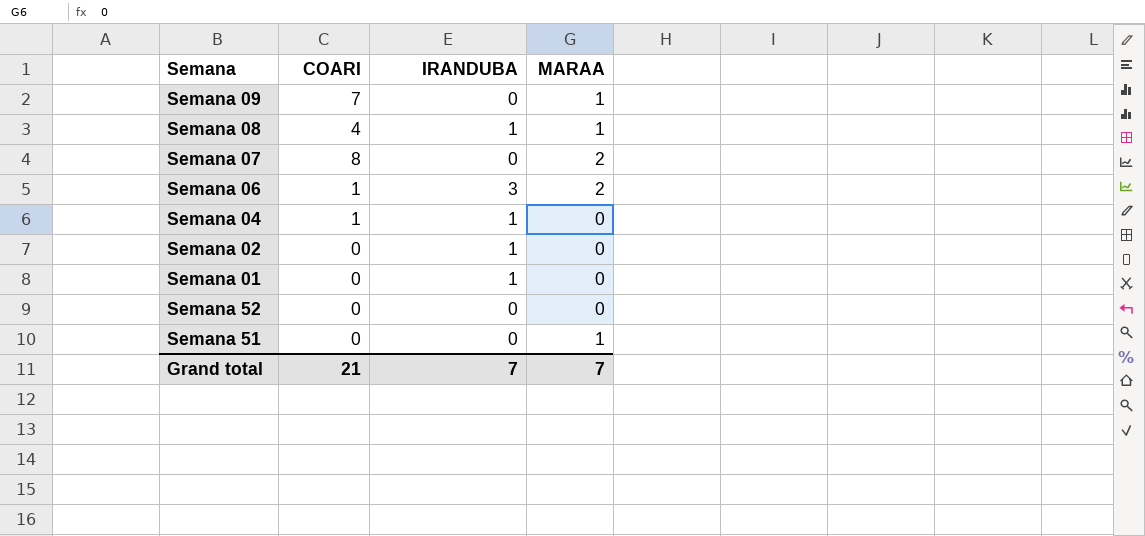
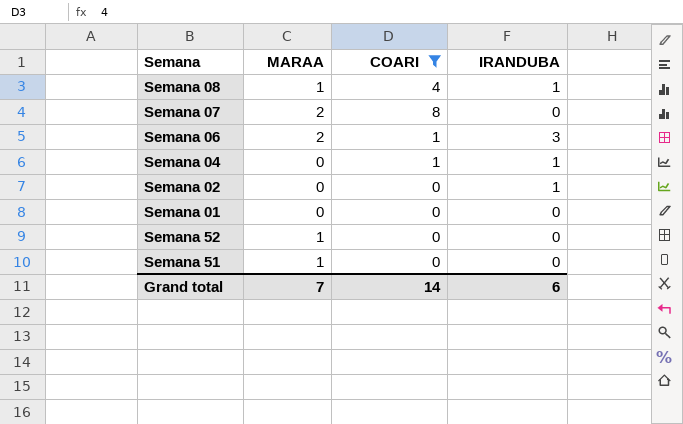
filter: none -> COARI != 7
column MARAA | position: 4 -> 2
Semana 01 | IRANDUBA: 1 -> 0
Semana 52 | MARAA: 0 -> 1
Grand total | COARI: 21 -> 14
Grand total | IRANDUBA: 7 -> 6

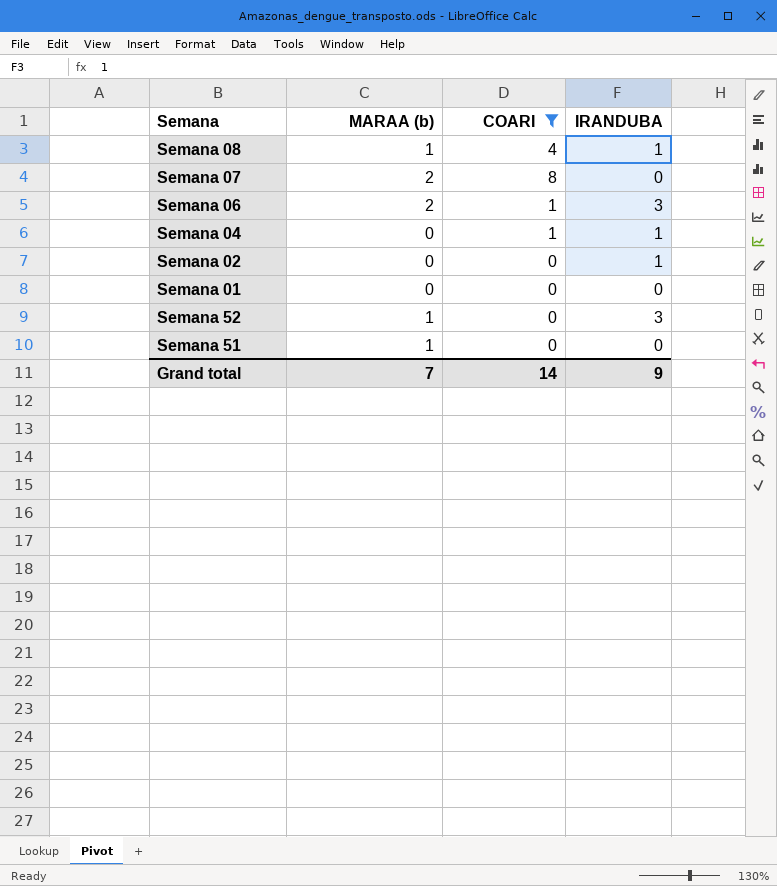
column name: MARAA -> MARAA (b)
Semana 52 | IRANDUBA: 0 -> 3
Grand total | IRANDUBA: 6 -> 9

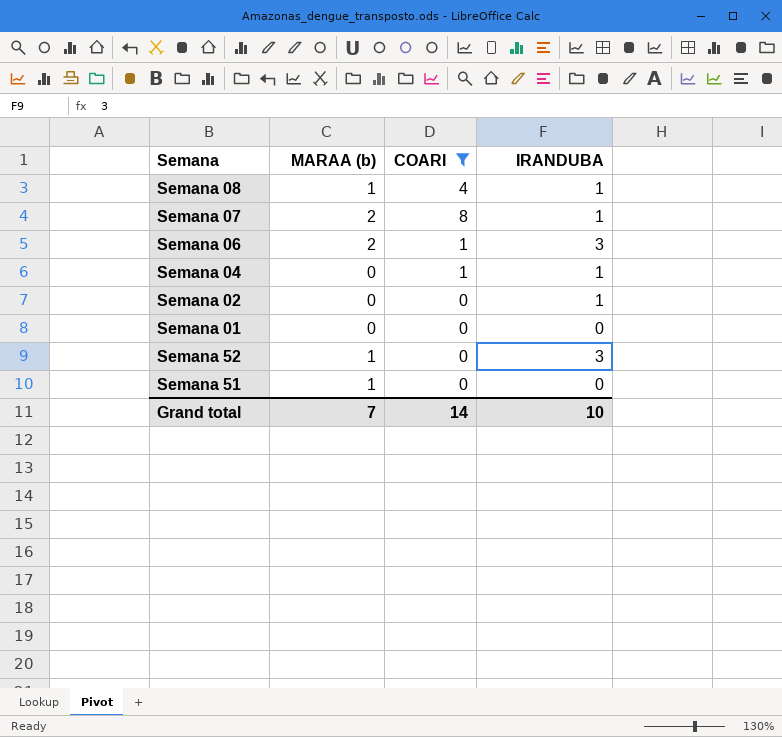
Semana 07 | IRANDUBA: 0 -> 1
Grand total | IRANDUBA: 9 -> 10

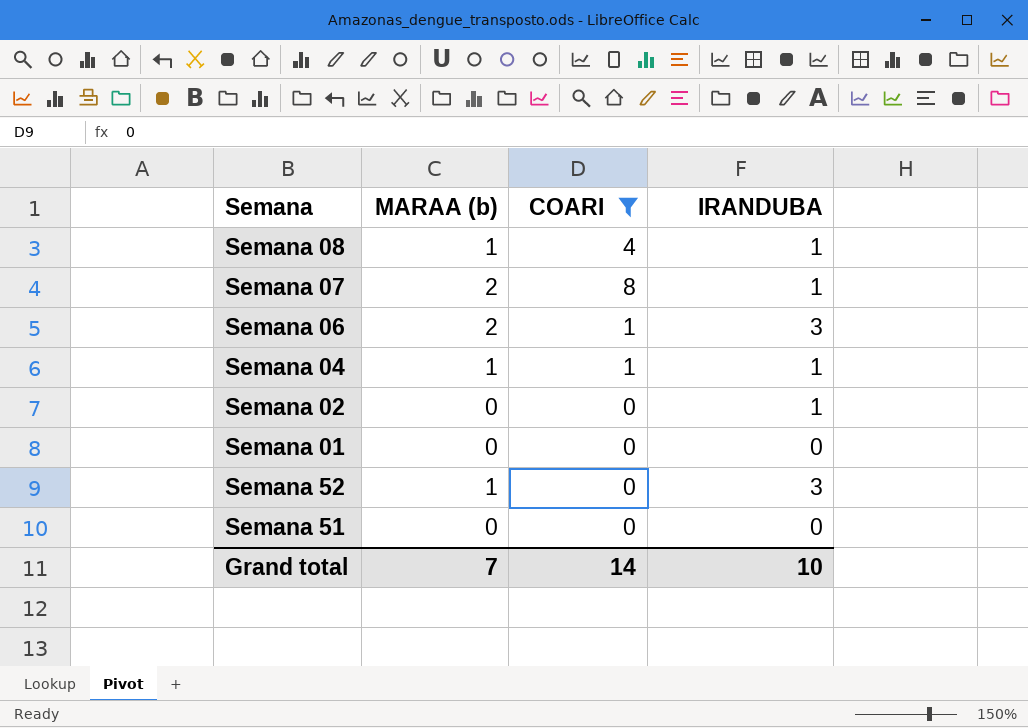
Semana 04 | MARAA (b): 0 -> 1
Semana 51 | MARAA (b): 1 -> 0

